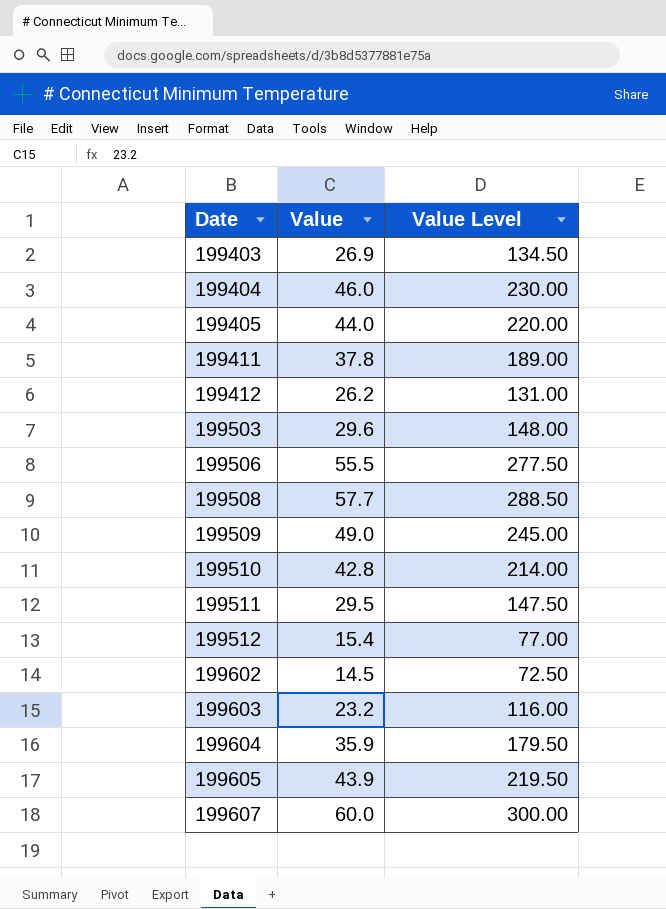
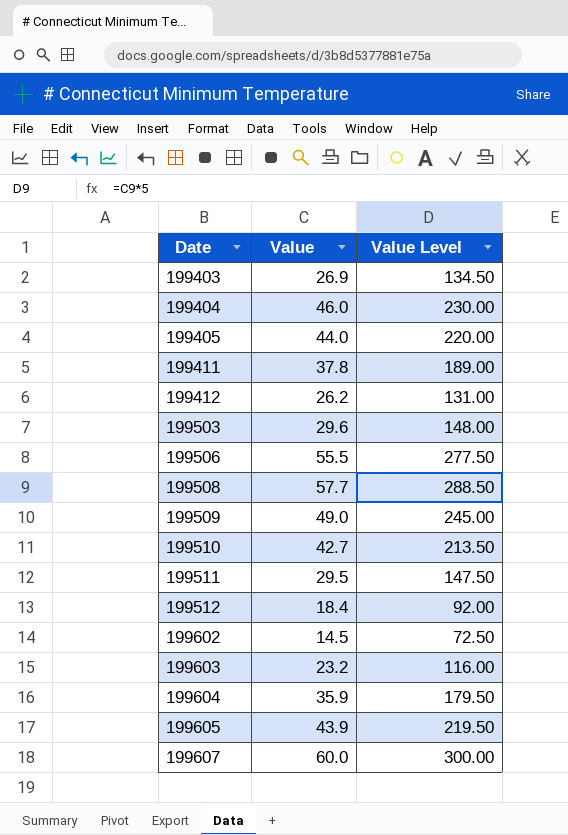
199510 | Value: 42.8 -> 42.7
199510 | Value Level: 214.00 -> 213.50
199512 | Value: 15.4 -> 18.4
199512 | Value Level: 77.00 -> 92.00

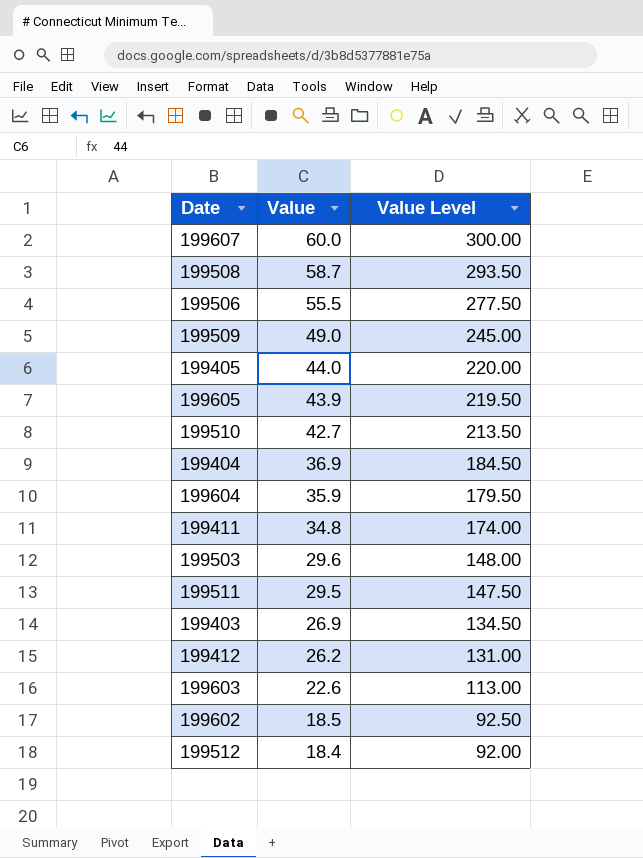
row order: Date ascending -> Value descending
199508 | Value: 57.7 -> 58.7
199508 | Value Level: 288.50 -> 293.50
199404 | Value: 46.0 -> 36.9
199404 | Value Level: 230.00 -> 184.50
199411 | Value: 37.8 -> 34.8
199411 | Value Level: 189.00 -> 174.00
199603 | Value: 23.2 -> 22.6
199603 | Value Level: 116.00 -> 113.00
199602 | Value: 14.5 -> 18.5
199602 | Value Level: 72.50 -> 92.50

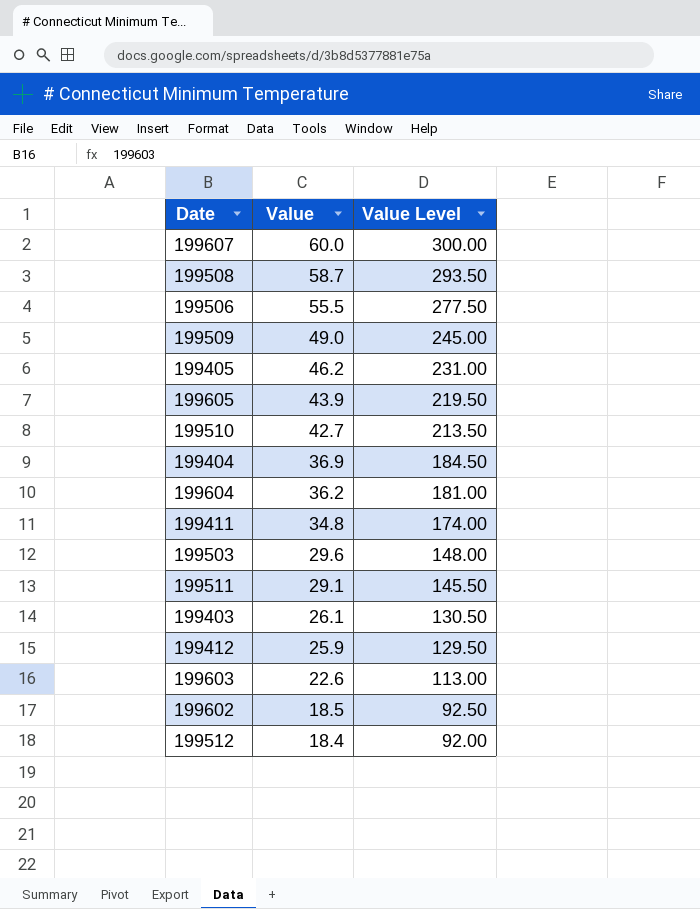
199405 | Value: 44.0 -> 46.2
199405 | Value Level: 220.00 -> 231.00
199604 | Value: 35.9 -> 36.2
199604 | Value Level: 179.50 -> 181.00
199511 | Value: 29.5 -> 29.1
199511 | Value Level: 147.50 -> 145.50
199403 | Value: 26.9 -> 26.1
199403 | Value Level: 134.50 -> 130.50
199412 | Value: 26.2 -> 25.9
199412 | Value Level: 131.00 -> 129.50

